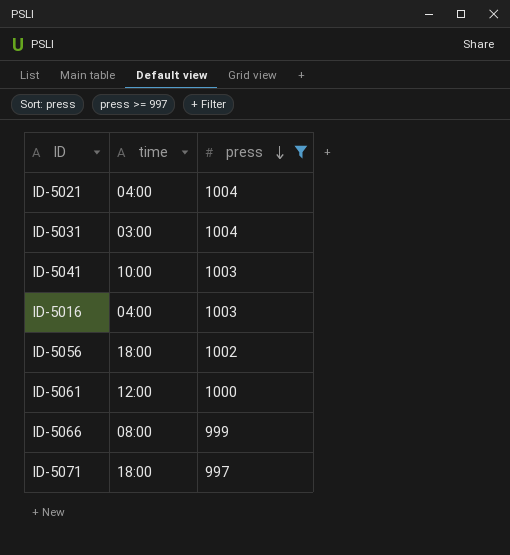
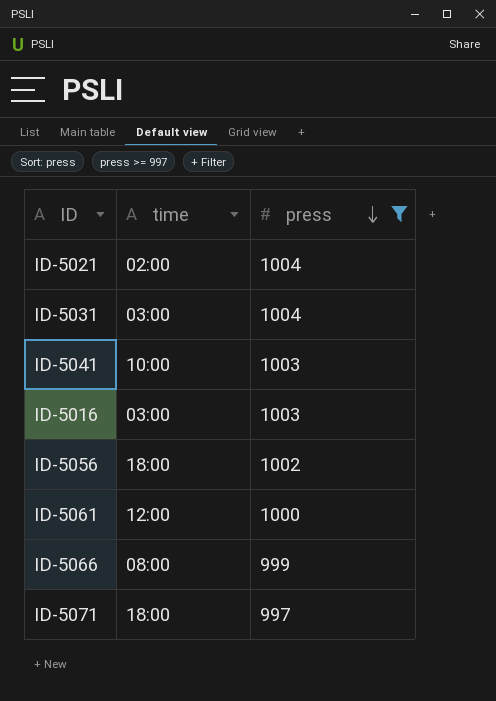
ID-5021 | time: 04:00 -> 02:00
ID-5016 | time: 04:00 -> 03:00

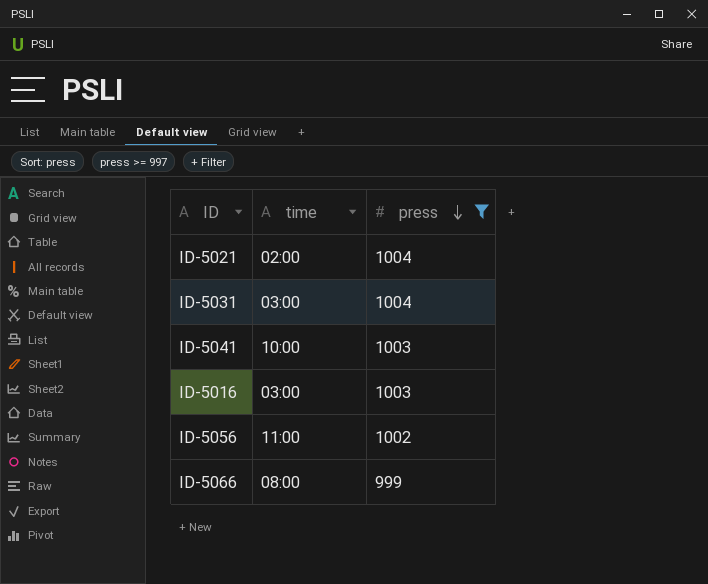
row ID-5061: 12:00 | 1000 -> none
row ID-5071: 18:00 | 997 -> none
ID-5056 | time: 18:00 -> 11:00

